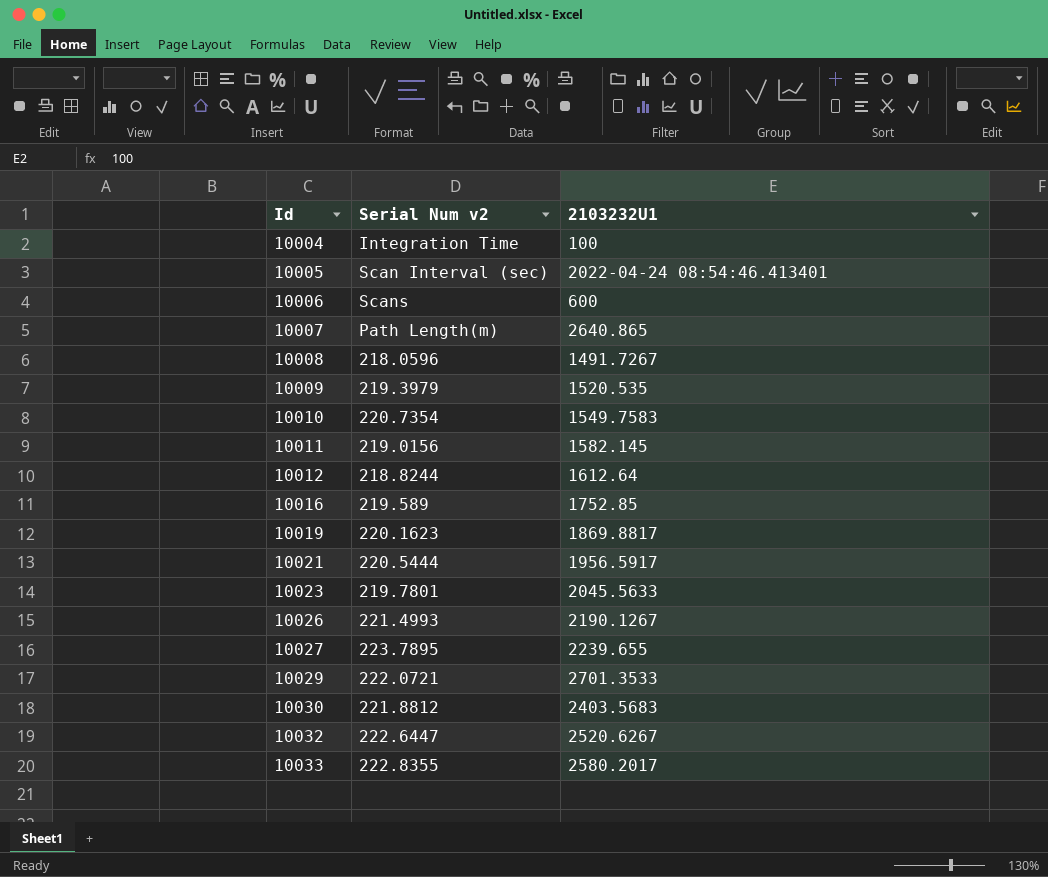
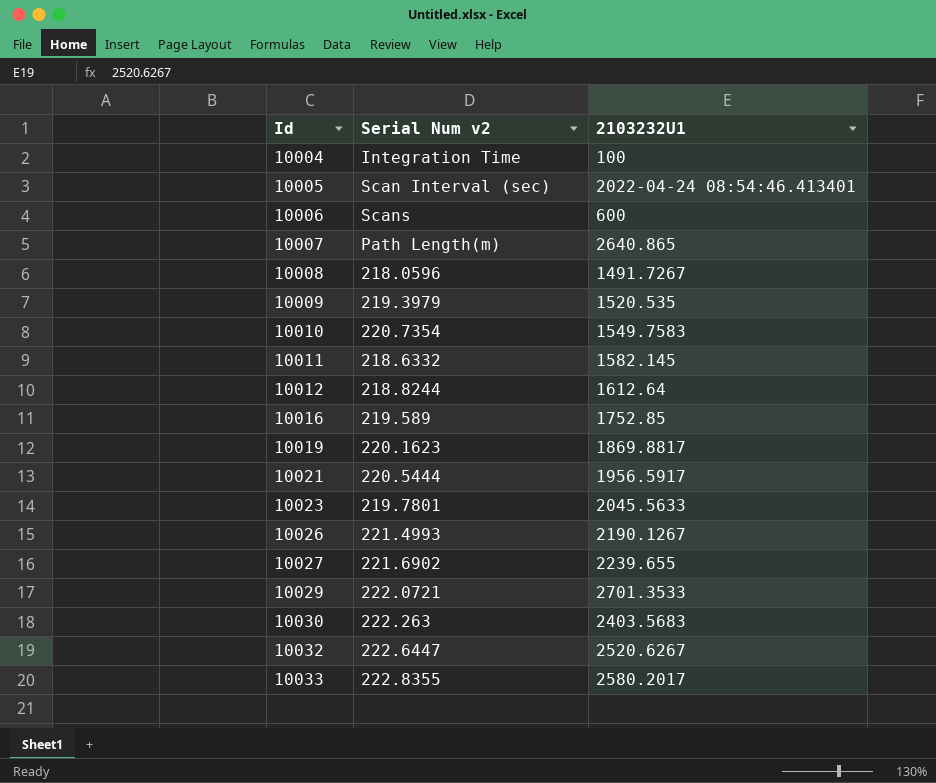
10011 | Serial Num v2: 219.0156 -> 218.6332
10027 | Serial Num v2: 223.7895 -> 221.6902
10030 | Serial Num v2: 221.8812 -> 222.263

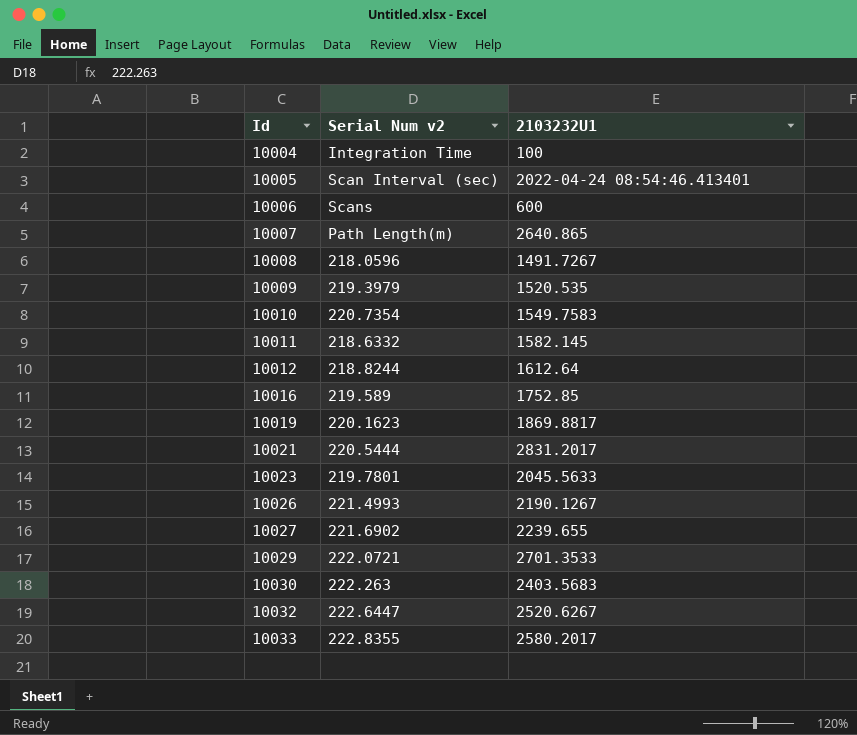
10021 | 2103232U1: 1956.5917 -> 2831.2017

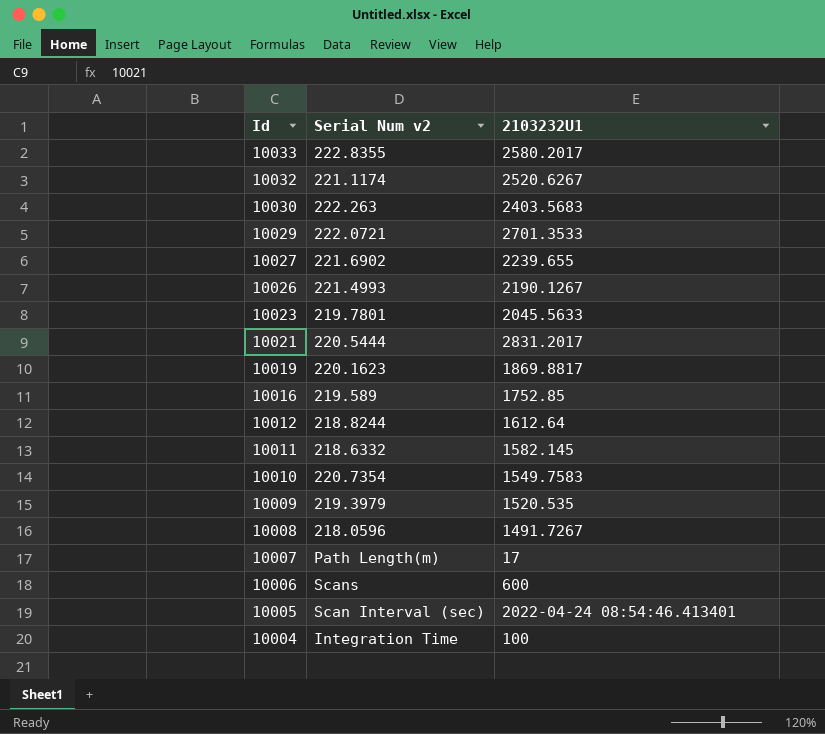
row order: Id ascending -> Id descending
10032 | Serial Num v2: 222.6447 -> 221.1174
10007 | 2103232U1: 2640.865 -> 17

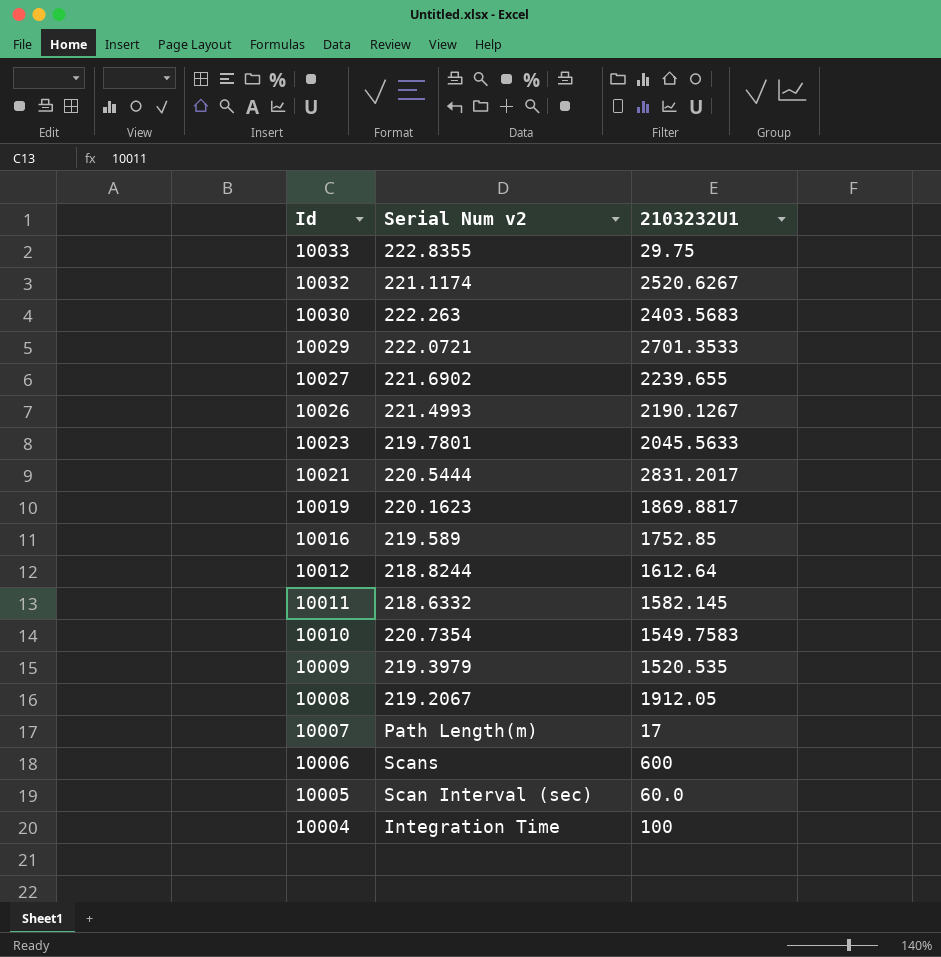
10033 | 2103232U1: 2580.2017 -> 29.75
10008 | Serial Num v2: 218.0596 -> 219.2067
10008 | 2103232U1: 1491.7267 -> 1912.05
10005 | 2103232U1: 2022-04-24 08:54:46.413401 -> 60.0

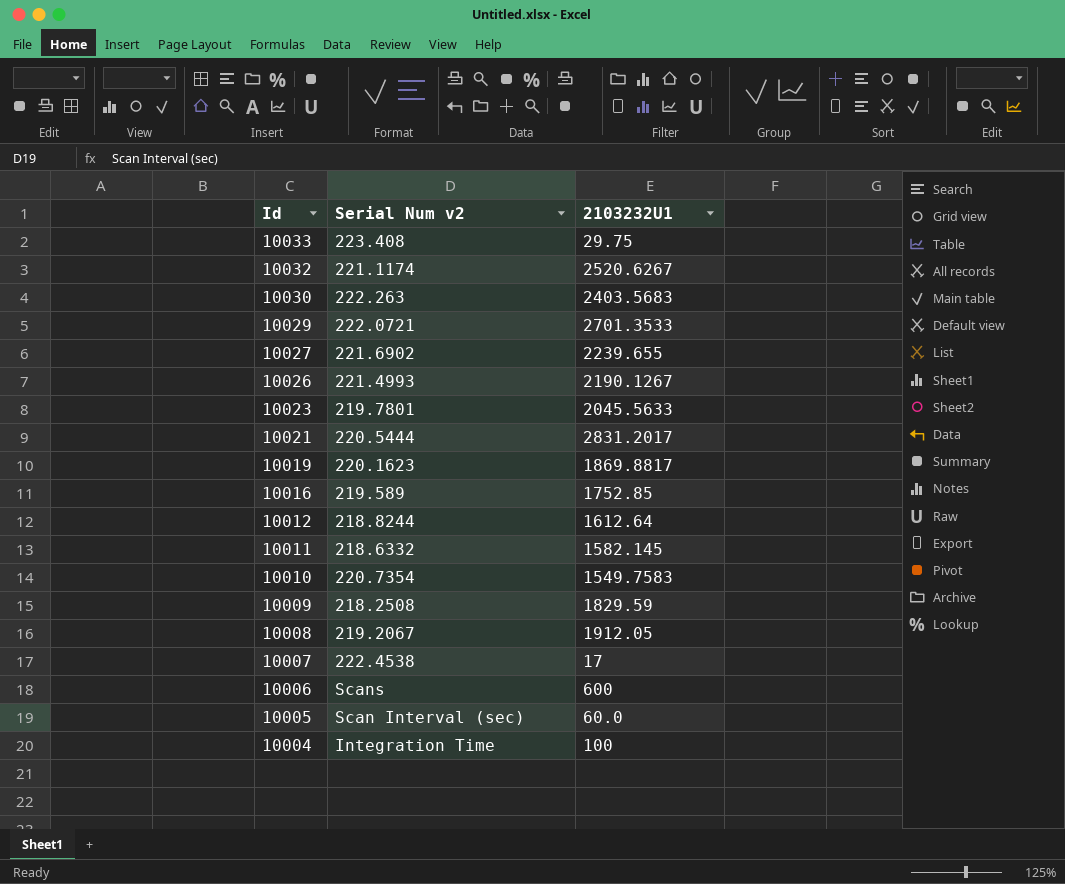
10033 | Serial Num v2: 222.8355 -> 223.408
10009 | Serial Num v2: 219.3979 -> 218.2508
10009 | 2103232U1: 1520.535 -> 1829.59
10007 | Serial Num v2: Path Length(m) -> 222.4538

